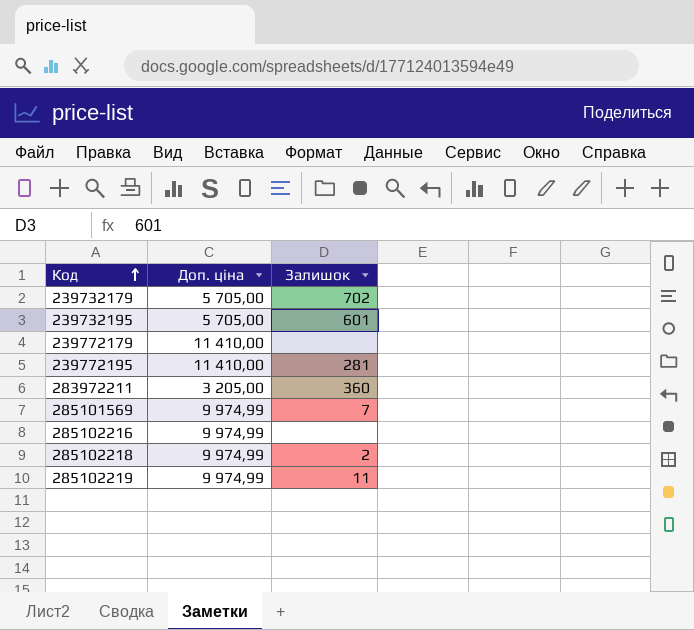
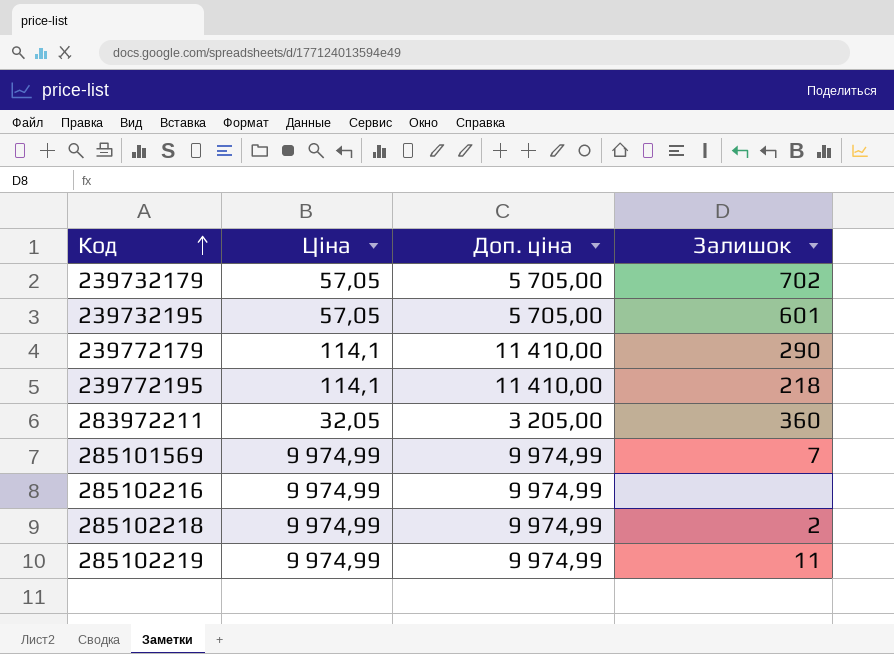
column Ціна | position: none -> 2
239772179 | Залишок: none -> 290
239772195 | Залишок: 281 -> 218

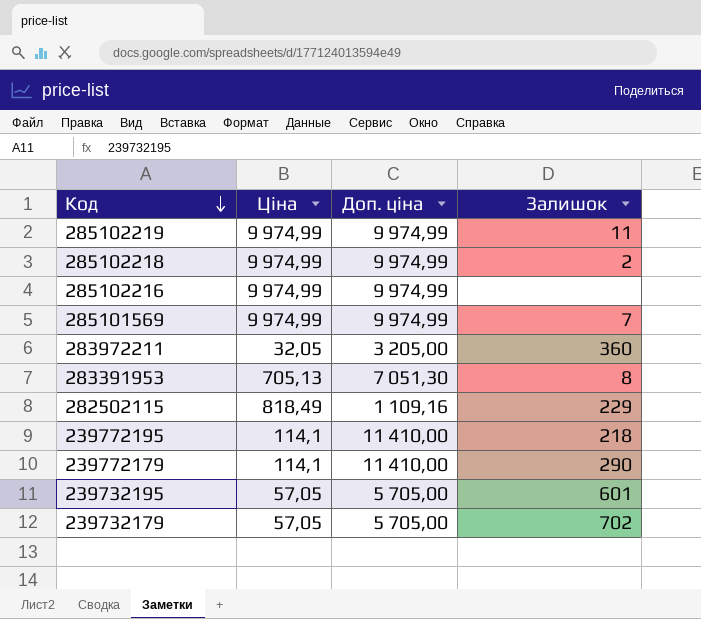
row order: Код ascending -> Код descending
row 283391953: none -> 705,13 | 7 051,30 | 8
row 282502115: none -> 818,49 | 1 109,16 | 229

